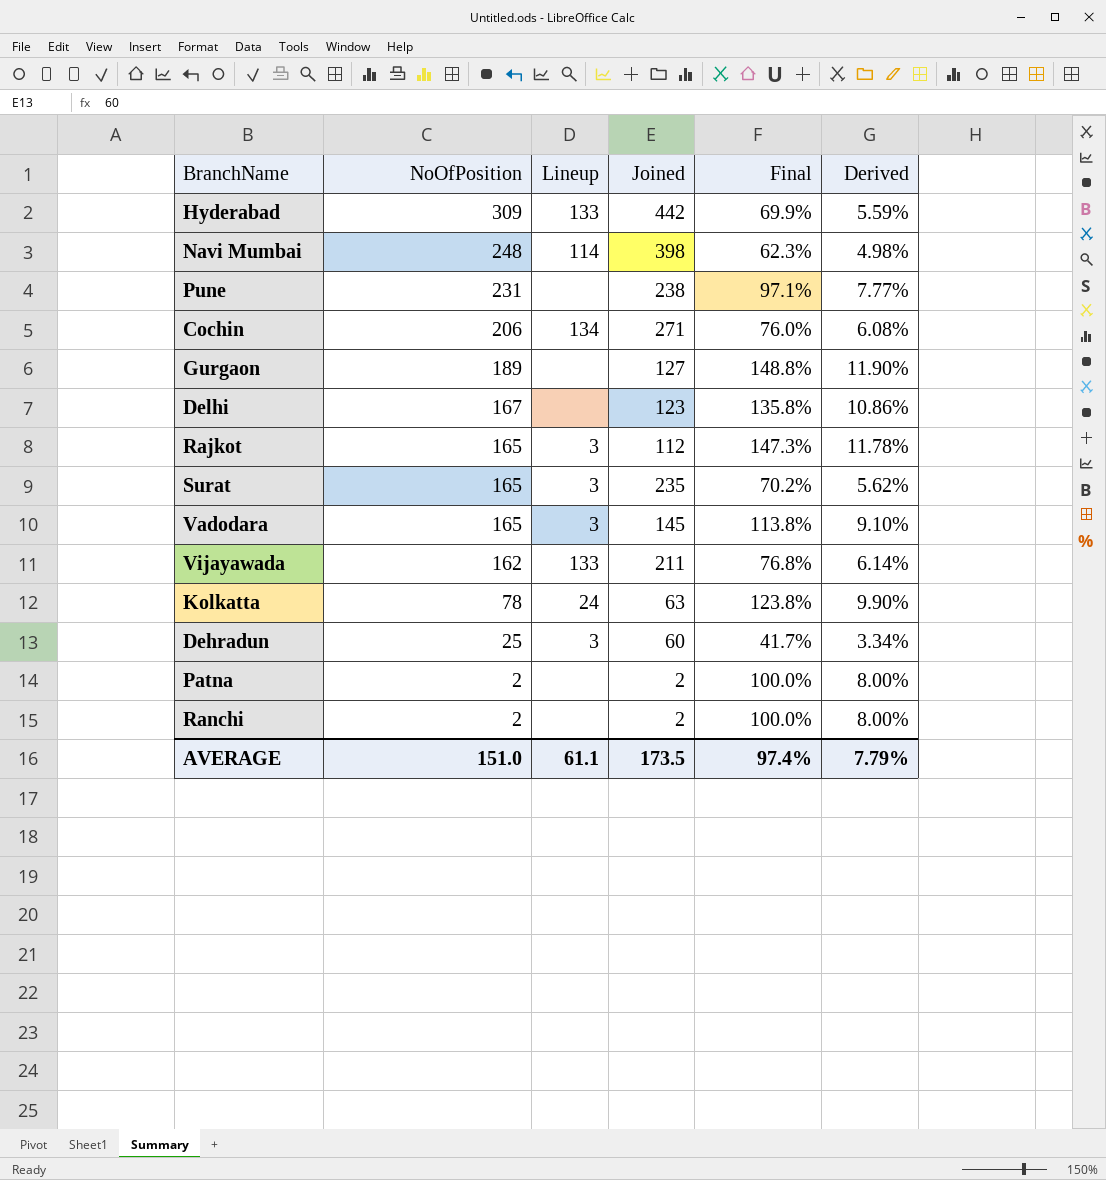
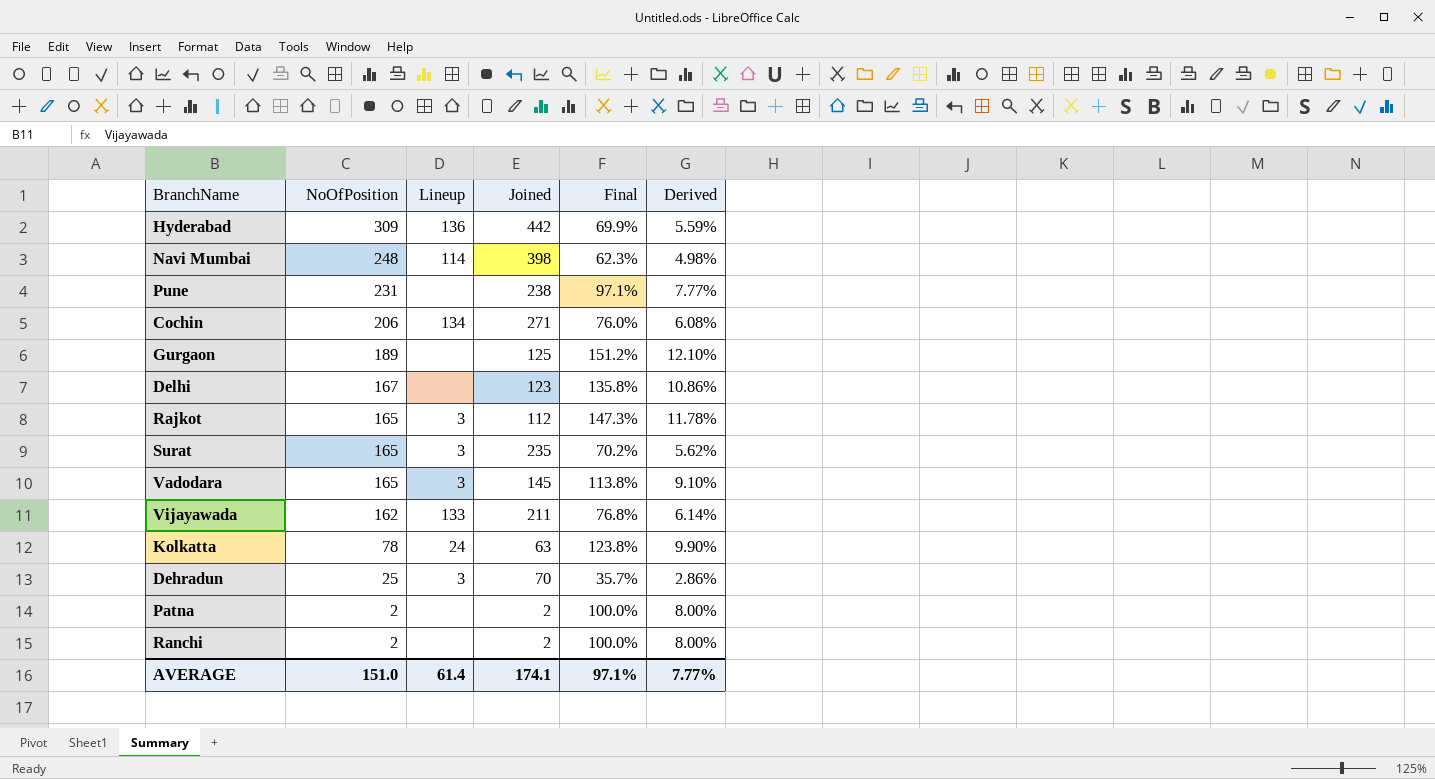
Hyderabad | Lineup: 133 -> 136
Gurgaon | Joined: 127 -> 125
Gurgaon | Final: 148.8% -> 151.2%
Gurgaon | Derived: 11.90% -> 12.10%
Dehradun | Joined: 60 -> 70
Dehradun | Final: 41.7% -> 35.7%
Dehradun | Derived: 3.34% -> 2.86%
AVERAGE | Lineup: 61.1 -> 61.4
AVERAGE | Joined: 173.5 -> 174.1
AVERAGE | Final: 97.4% -> 97.1%
AVERAGE | Derived: 7.79% -> 7.77%

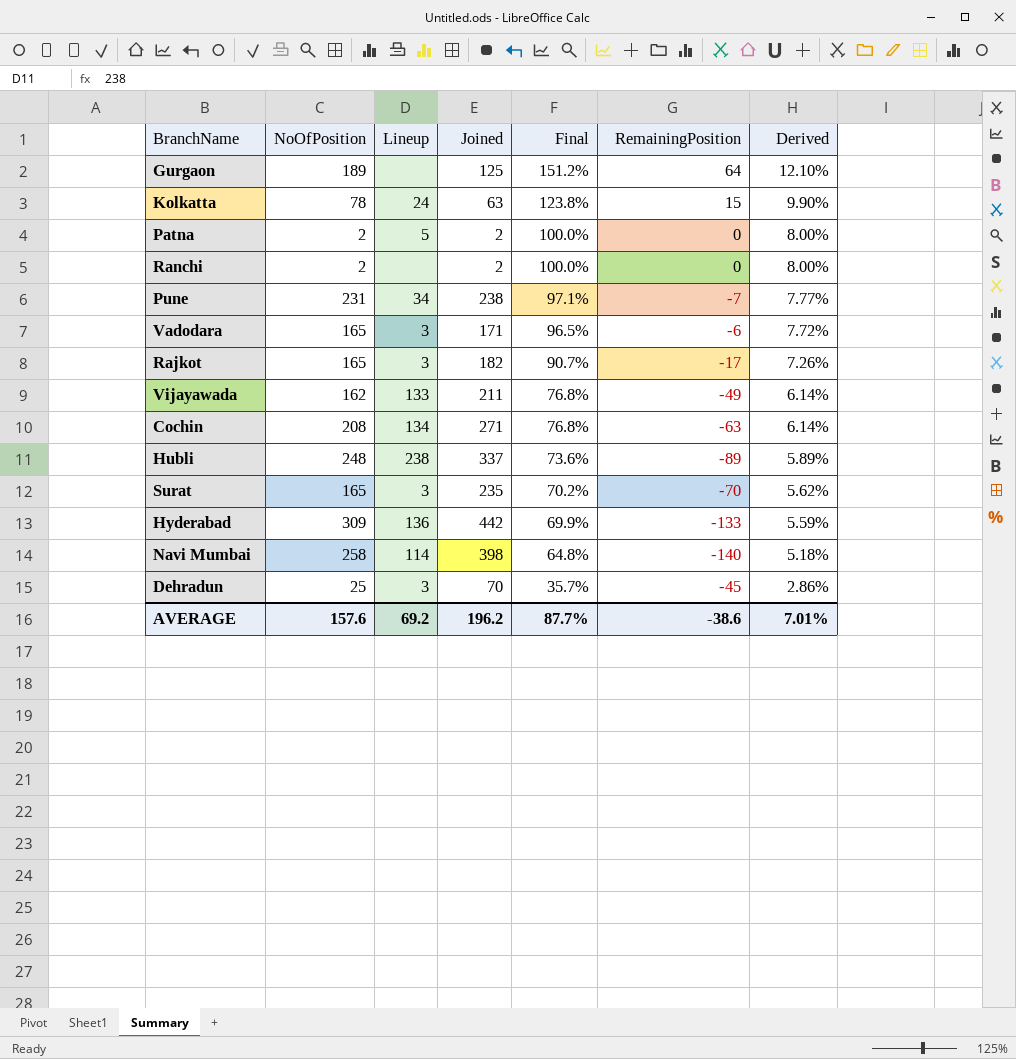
row order: NoOfPosition descending -> Final descending
column RemainingPosition | formula: none -> [NoOfPosition] - [Joined]
row Delhi: 167 | none | 123 | 135.8% | 10.86% -> none
Patna | Lineup: none -> 5
Pune | Lineup: none -> 34
Vadodara | Joined: 145 -> 171
Vadodara | Final: 113.8% -> 96.5%
Vadodara | Derived: 9.10% -> 7.72%
Rajkot | Joined: 112 -> 182
Rajkot | Final: 147.3% -> 90.7%
Rajkot | Derived: 11.78% -> 7.26%
Cochin | NoOfPosition: 206 -> 208
Cochin | Final: 76.0% -> 76.8%
Cochin | Derived: 6.08% -> 6.14%
row Hubli: none -> 248 | 238 | 337 | 73.6% | -89 | 5.89%
Navi Mumbai | NoOfPosition: 248 -> 258
Navi Mumbai | Final: 62.3% -> 64.8%
Navi Mumbai | Derived: 4.98% -> 5.18%
AVERAGE | NoOfPosition: 151.0 -> 157.6
AVERAGE | Lineup: 61.4 -> 69.2
AVERAGE | Joined: 174.1 -> 196.2
AVERAGE | Final: 97.1% -> 87.7%
AVERAGE | Derived: 7.77% -> 7.01%

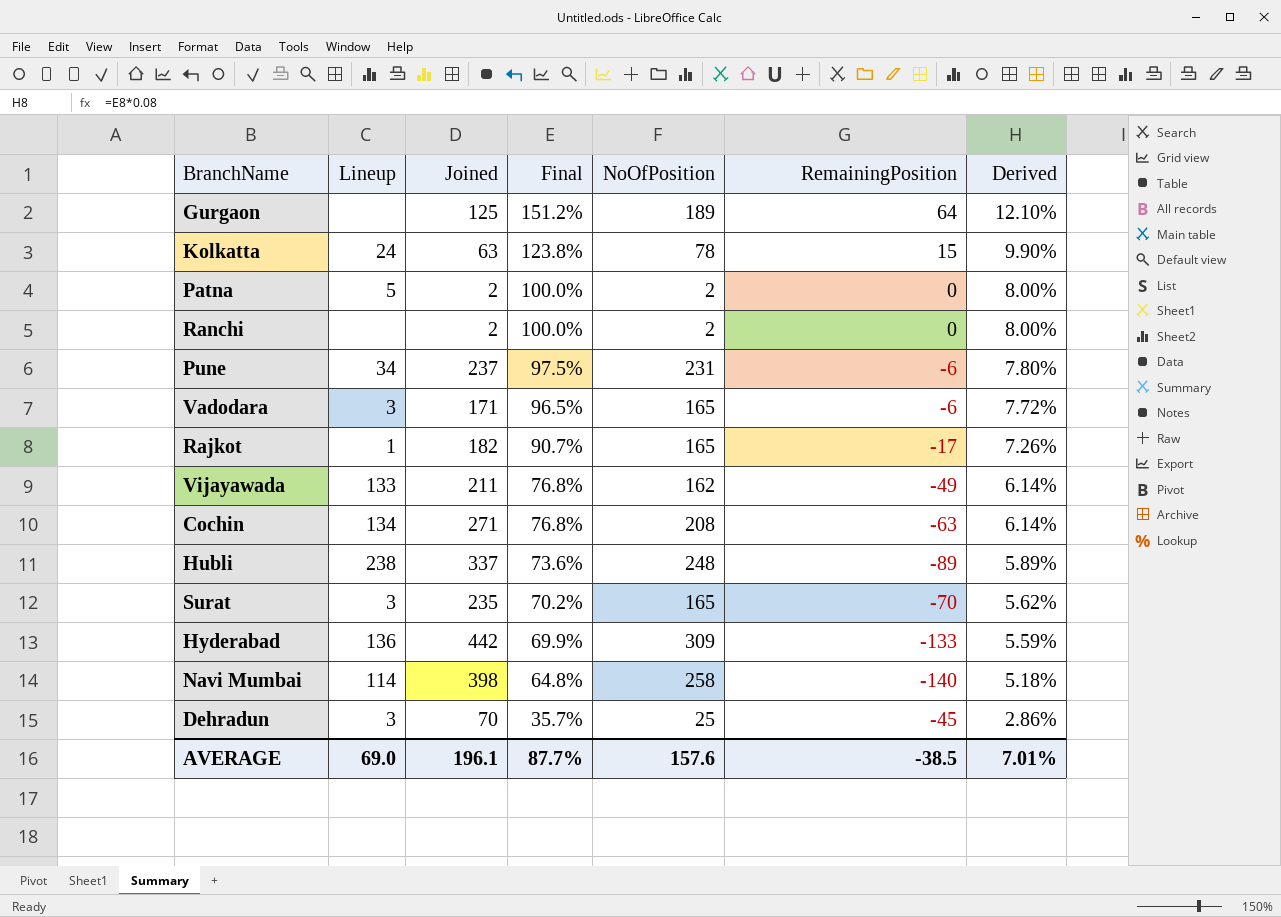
column NoOfPosition | position: 2 -> 5
Pune | Joined: 238 -> 237
Pune | Final: 97.1% -> 97.5%
Pune | RemainingPosition: -7 -> -6
Pune | Derived: 7.77% -> 7.80%
Rajkot | Lineup: 3 -> 1
AVERAGE | Lineup: 69.2 -> 69.0
AVERAGE | Joined: 196.2 -> 196.1
AVERAGE | RemainingPosition: -38.6 -> -38.5

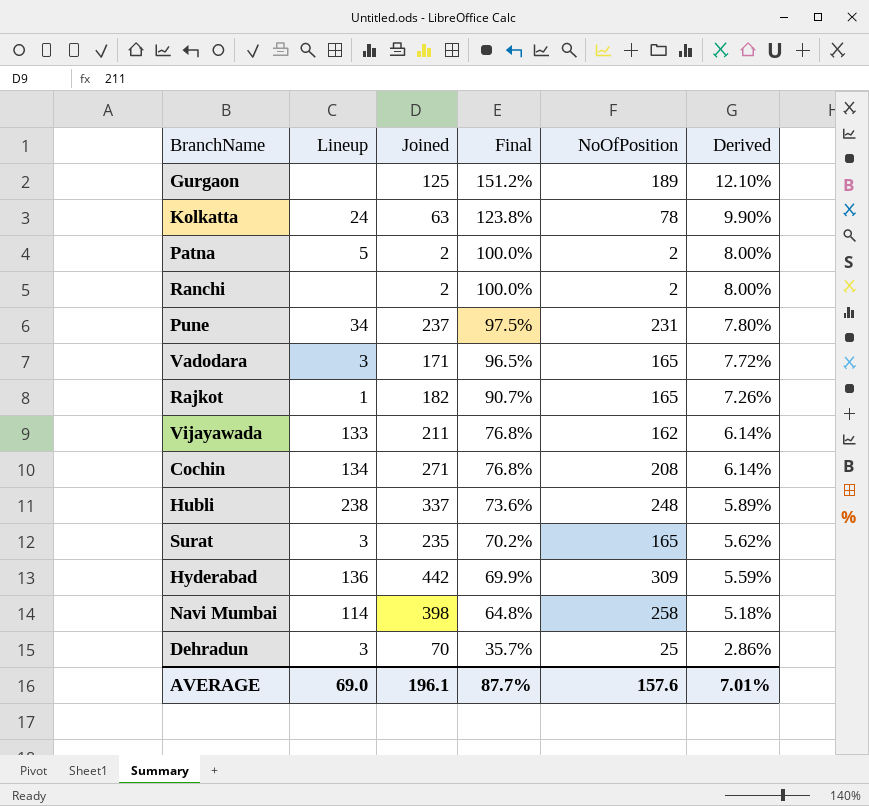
column RemainingPosition | formula: [NoOfPosition] - [Joined] -> none

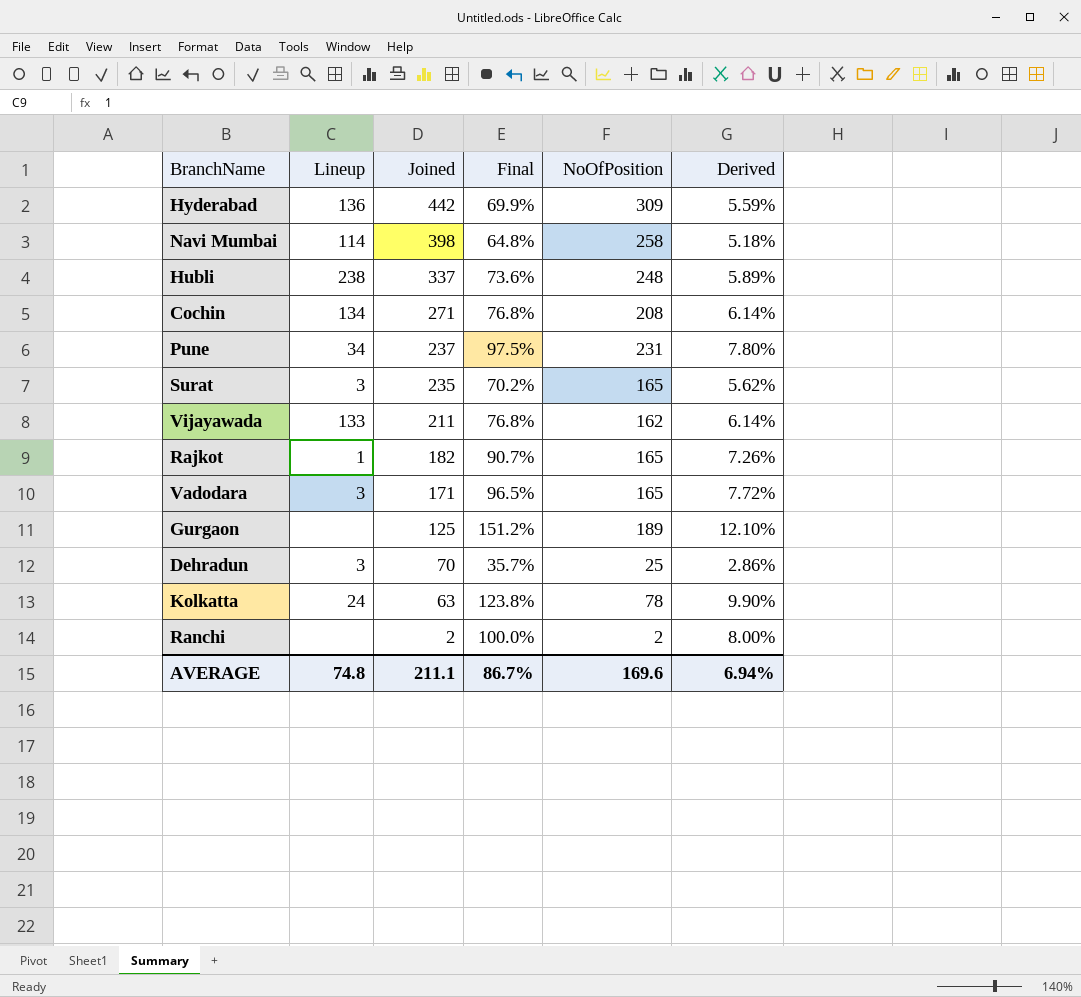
row order: Final descending -> Joined descending
row Patna: 5 | 2 | 100.0% | 2 | 8.00% -> none
AVERAGE | Lineup: 69.0 -> 74.8
AVERAGE | Joined: 196.1 -> 211.1
AVERAGE | Final: 87.7% -> 86.7%
AVERAGE | NoOfPosition: 157.6 -> 169.6
AVERAGE | Derived: 7.01% -> 6.94%

